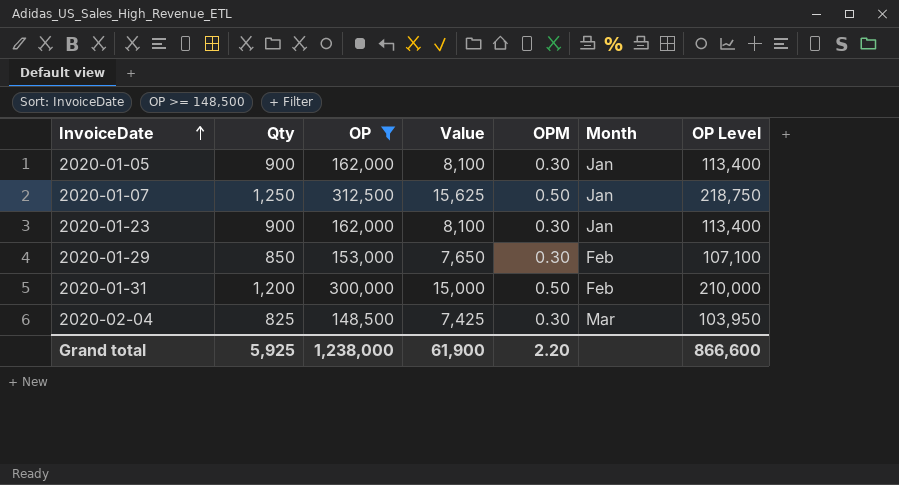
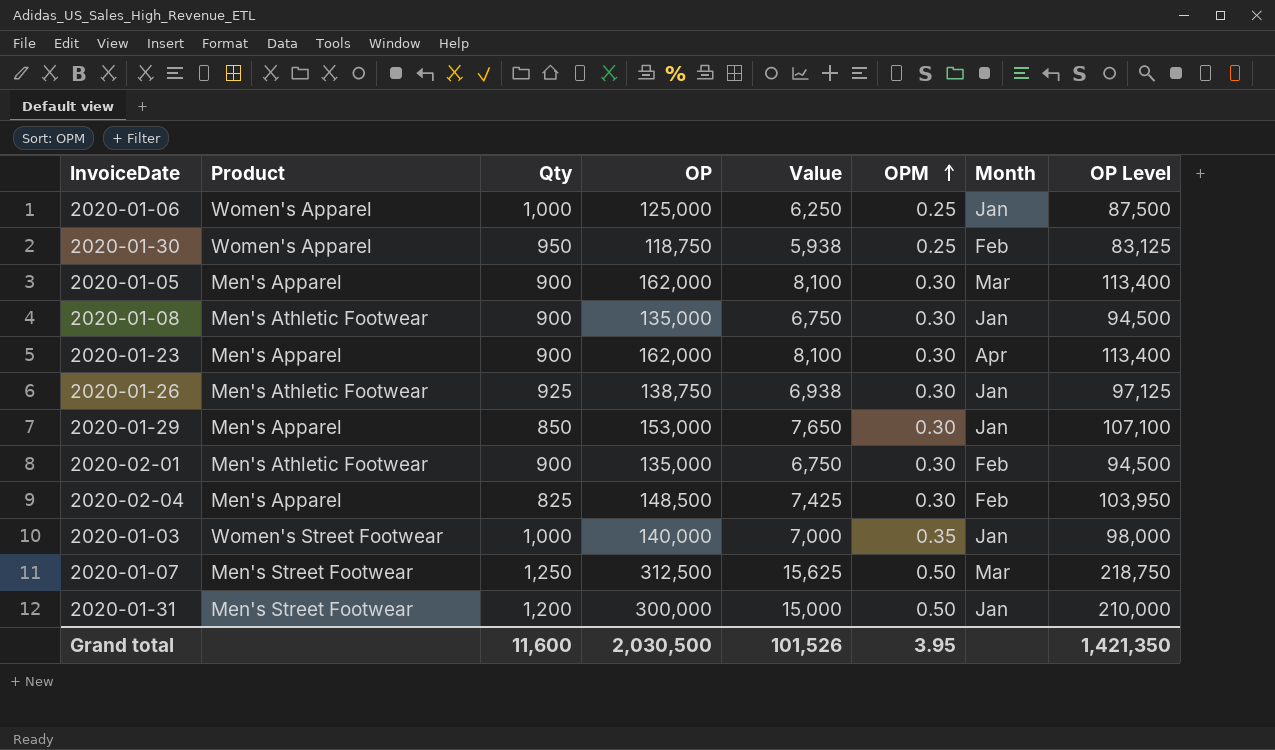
filter: OP >= 148,500 -> none
row order: InvoiceDate ascending -> OPM ascending
column Product | position: none -> 2
2020-01-05 | Month: Jan -> Mar
2020-01-23 | Month: Jan -> Apr
2020-01-29 | Month: Feb -> Jan
2020-02-04 | Month: Mar -> Feb
2020-01-07 | Month: Jan -> Mar
2020-01-31 | Month: Feb -> Jan
Grand total | Qty: 5,925 -> 11,600
Grand total | OP: 1,238,000 -> 2,030,500
Grand total | Value: 61,900 -> 101,526
Grand total | OPM: 2.20 -> 3.95
Grand total | OP Level: 866,600 -> 1,421,350

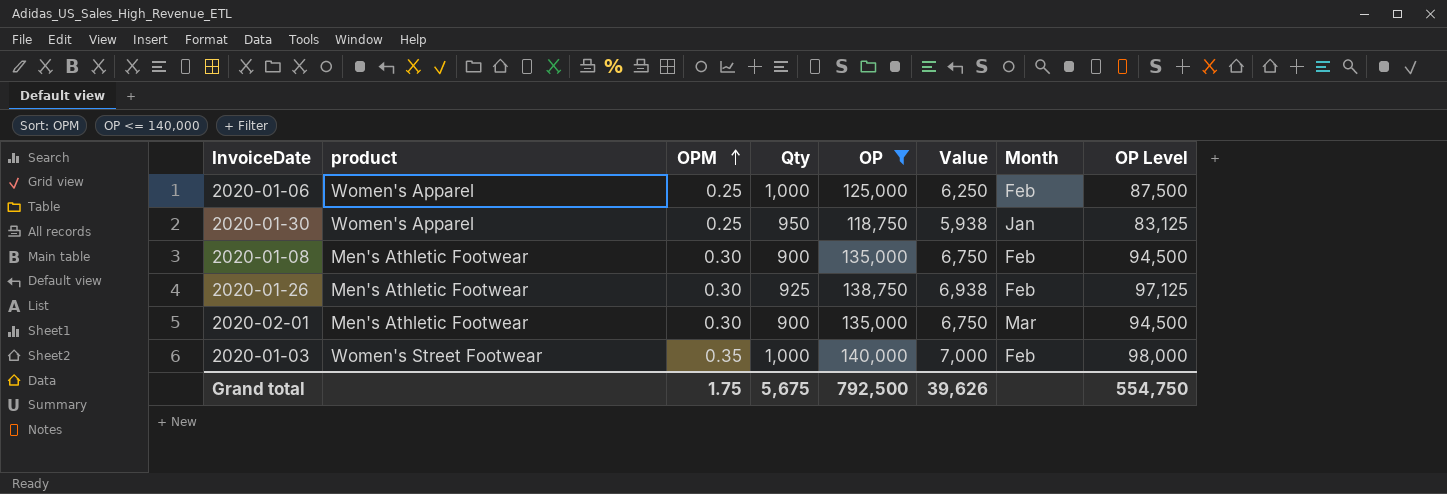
filter: none -> OP <= 140,000
column name: Product -> product
column OPM | position: 6 -> 3
2020-01-06 | Month: Jan -> Feb
2020-01-30 | Month: Feb -> Jan
2020-01-08 | Month: Jan -> Feb
2020-01-26 | Month: Jan -> Feb
2020-02-01 | Month: Feb -> Mar
2020-01-03 | Month: Jan -> Feb
Grand total | OPM: 3.95 -> 1.75
Grand total | Qty: 11,600 -> 5,675
Grand total | OP: 2,030,500 -> 792,500
Grand total | Value: 101,526 -> 39,626
Grand total | OP Level: 1,421,350 -> 554,750

